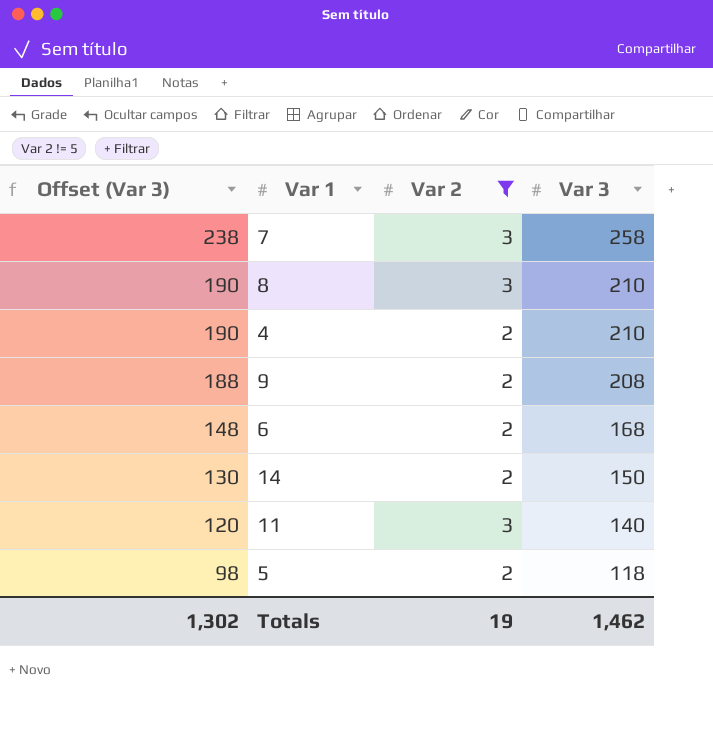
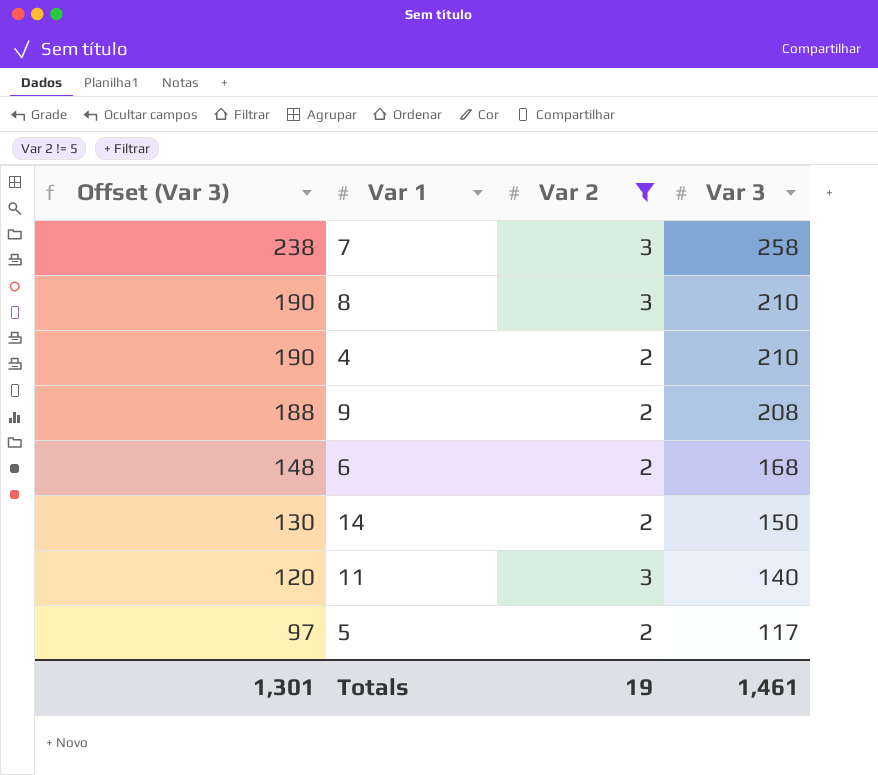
5 | Offset (Var 3): 98 -> 97
5 | Var 3: 118 -> 117
Totals | Offset (Var 3): 1,302 -> 1,301
Totals | Var 3: 1,462 -> 1,461

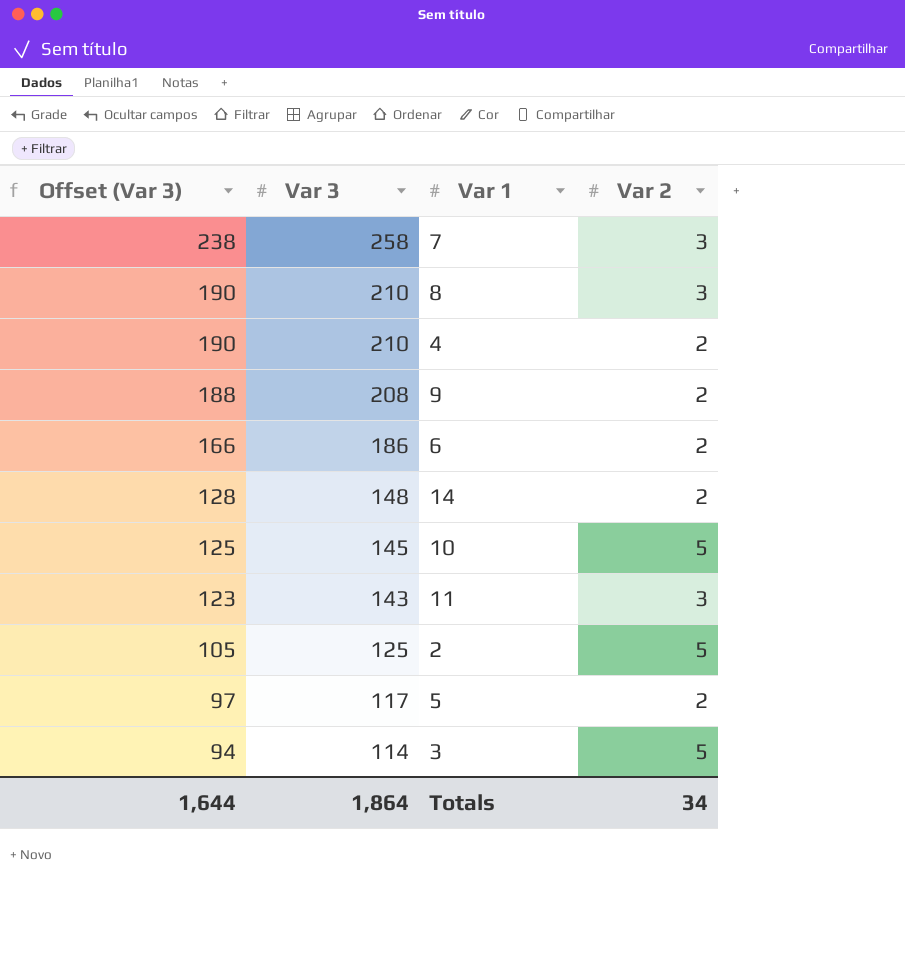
filter: Var 2 != 5 -> none
column Var 3 | position: 4 -> 2
6 | Offset (Var 3): 148 -> 166
6 | Var 3: 168 -> 186
14 | Offset (Var 3): 130 -> 128
14 | Var 3: 150 -> 148
11 | Offset (Var 3): 120 -> 123
11 | Var 3: 140 -> 143
Totals | Offset (Var 3): 1,301 -> 1,644
Totals | Var 3: 1,461 -> 1,864
Totals | Var 2: 19 -> 34

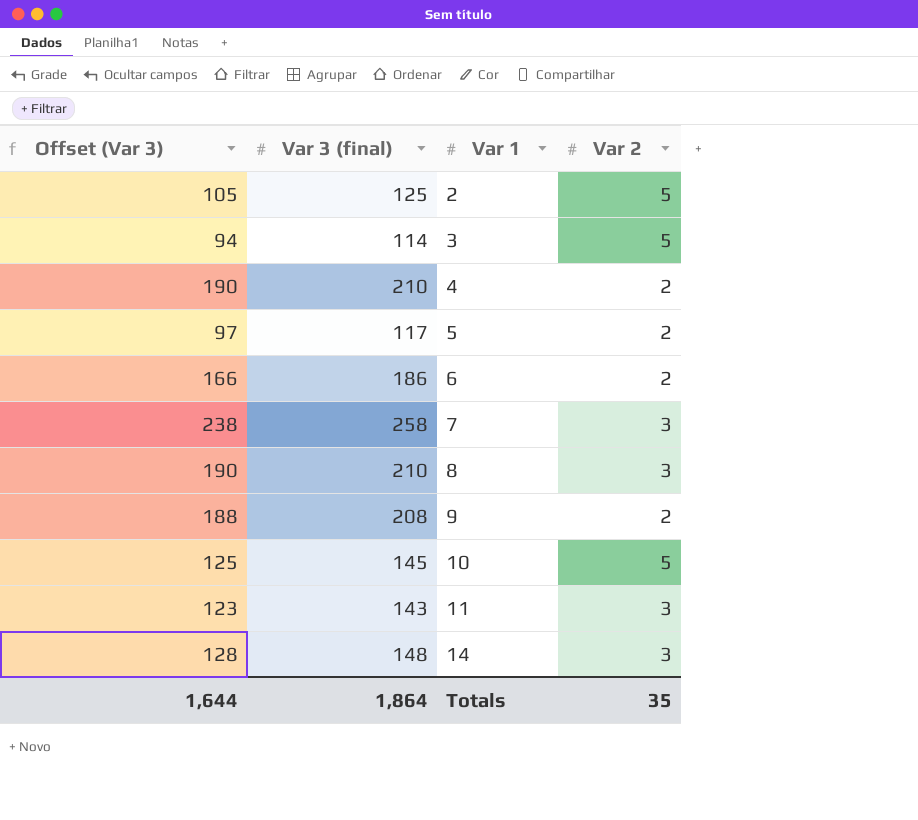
row order: Offset (Var 3) descending -> Var 1 ascending
column name: Var 3 -> Var 3 (final)
14 | Var 2: 2 -> 3
Totals | Var 2: 34 -> 35

